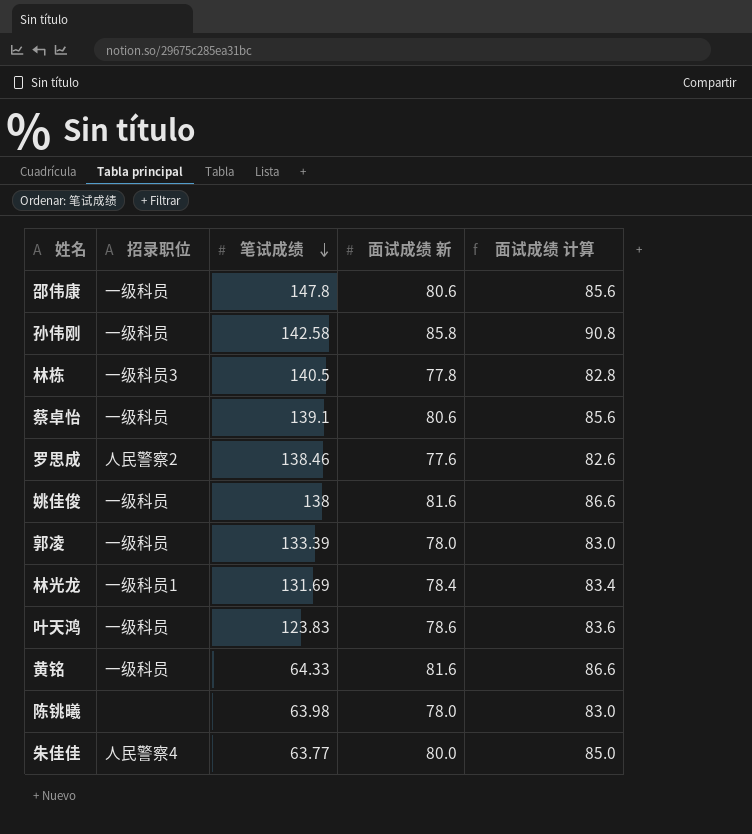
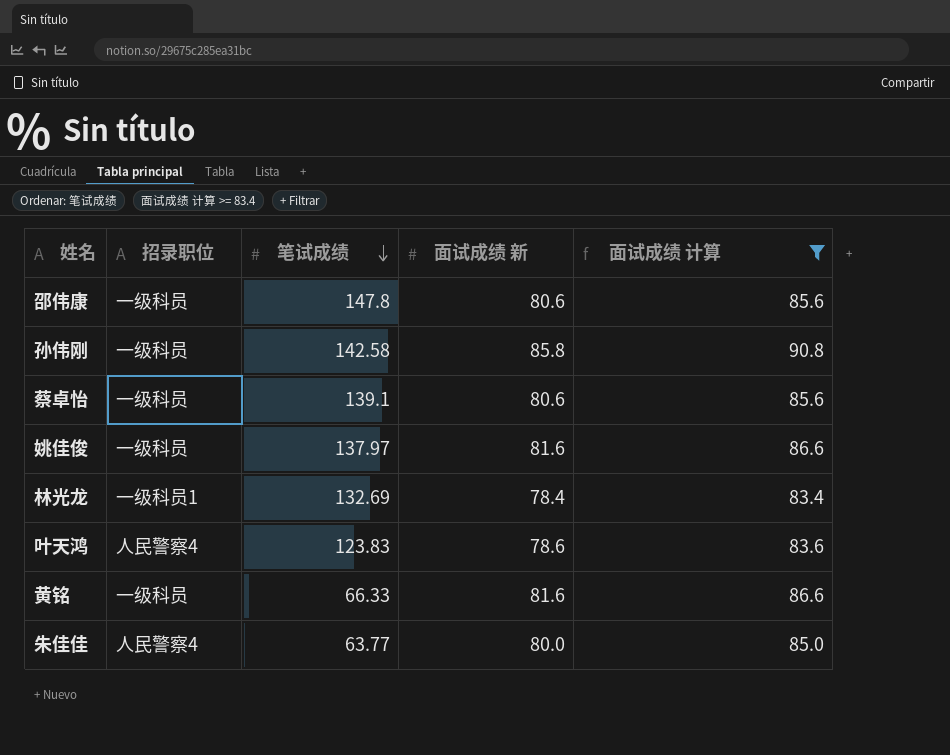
filter: none -> 面试成绩 计算 >= 83.4
姚佳俊 | 笔试成绩: 138 -> 137.97
林光龙 | 笔试成绩: 131.69 -> 132.69
叶天鸿 | 招录职位: 一级科员 -> 人民警察4
黄铭 | 笔试成绩: 64.33 -> 66.33

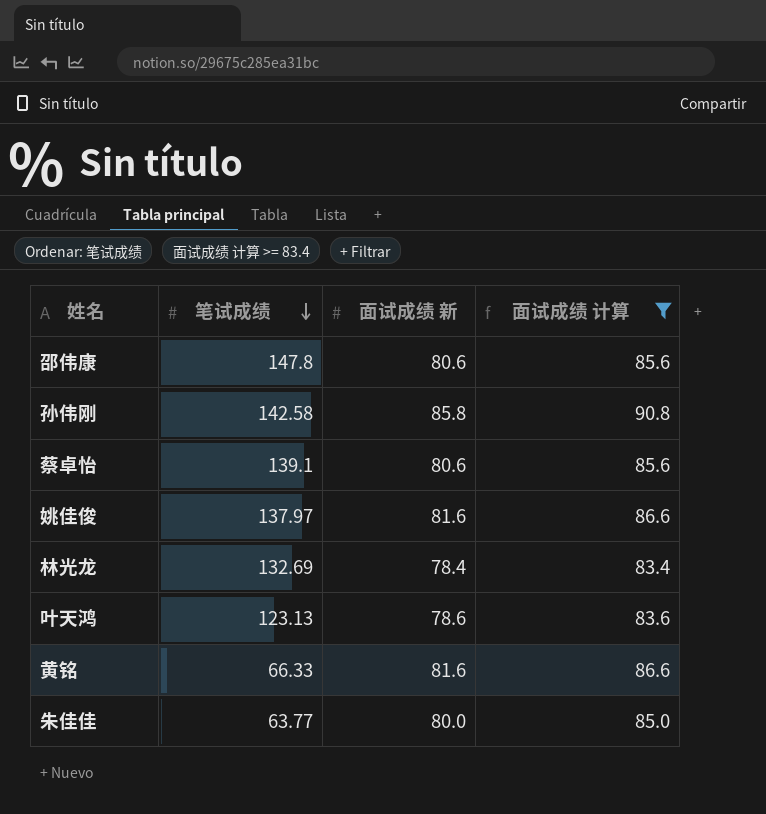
column 招录职位 | position: 2 -> none
叶天鸿 | 笔试成绩: 123.83 -> 123.13

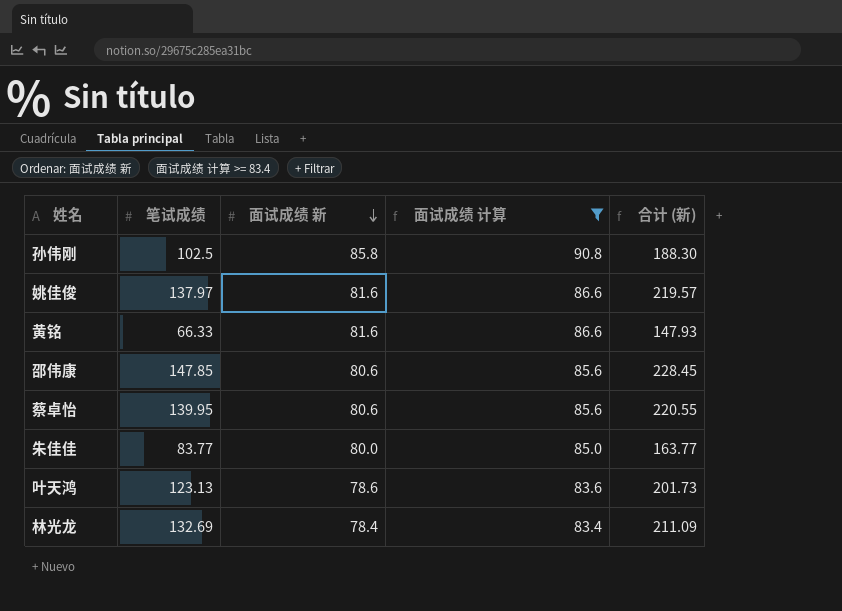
row order: 笔试成绩 descending -> 面试成绩 新 descending
column 合计 (新) | formula: none -> [笔试成绩] + [面试成绩 新]
孙伟刚 | 笔试成绩: 142.58 -> 102.5
邵伟康 | 笔试成绩: 147.8 -> 147.85
蔡卓怡 | 笔试成绩: 139.1 -> 139.95
朱佳佳 | 笔试成绩: 63.77 -> 83.77

